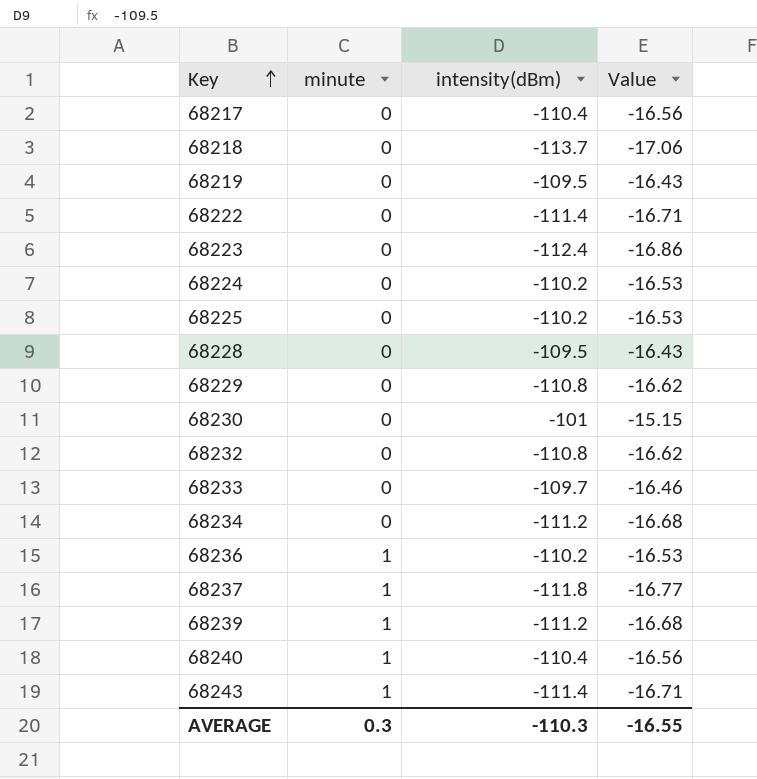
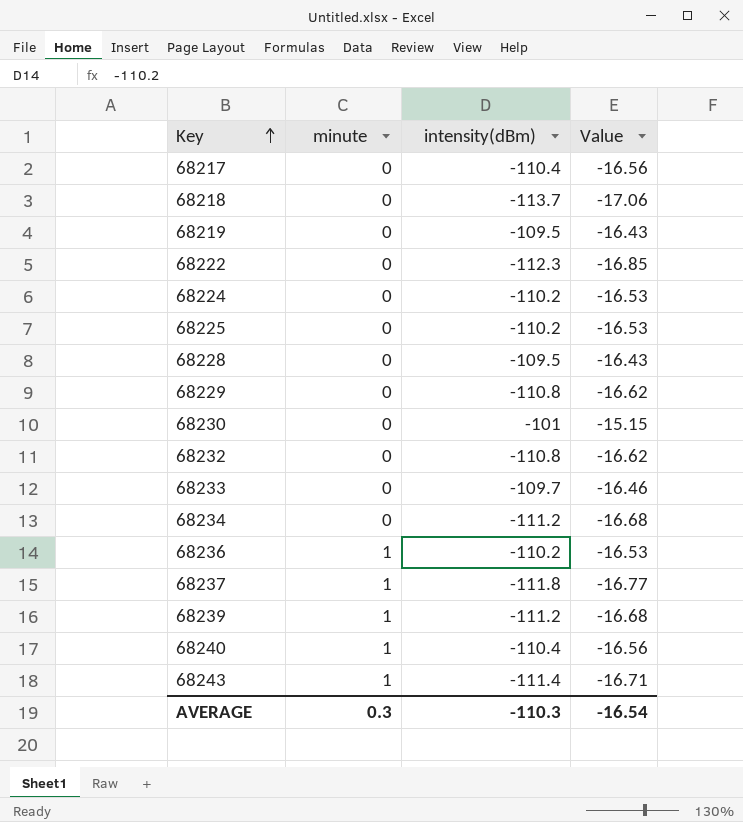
row 68223: 0 | -112.4 | -16.86 -> none
68222 | intensity(dBm): -111.4 -> -112.3
68222 | Value: -16.71 -> -16.85
AVERAGE | Value: -16.55 -> -16.54

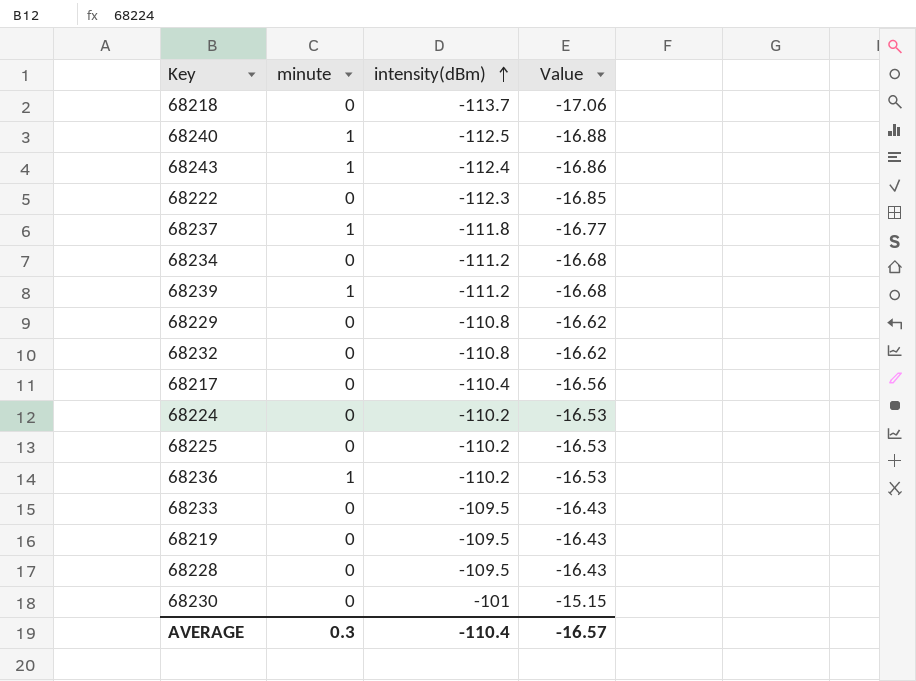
row order: Key ascending -> intensity(dBm) ascending
68240 | intensity(dBm): -110.4 -> -112.5
68240 | Value: -16.56 -> -16.88
68243 | intensity(dBm): -111.4 -> -112.4
68243 | Value: -16.71 -> -16.86
68233 | intensity(dBm): -109.7 -> -109.5
68233 | Value: -16.46 -> -16.43
AVERAGE | intensity(dBm): -110.3 -> -110.4
AVERAGE | Value: -16.54 -> -16.57

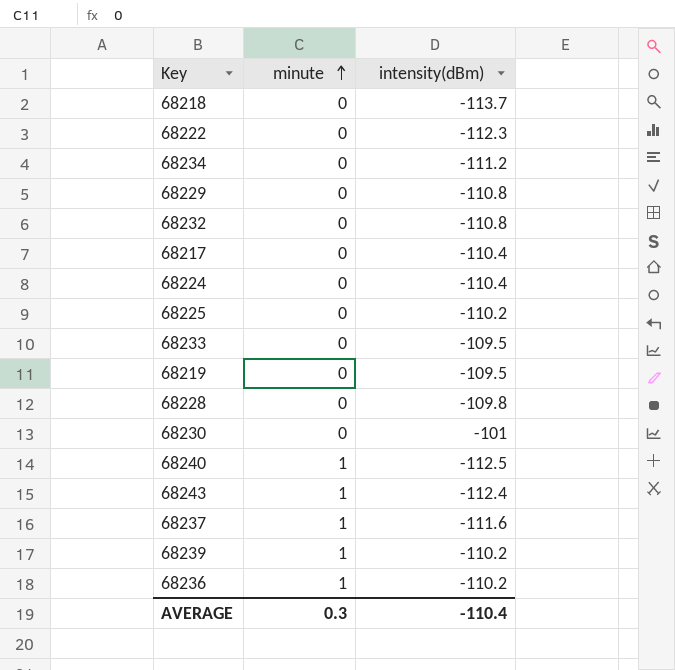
row order: intensity(dBm) ascending -> minute ascending
column Value | formula: [intensity(dBm)] * 0.15 -> none
68224 | intensity(dBm): -110.2 -> -110.4
68228 | intensity(dBm): -109.5 -> -109.8
68237 | intensity(dBm): -111.8 -> -111.6
68239 | intensity(dBm): -111.2 -> -110.2

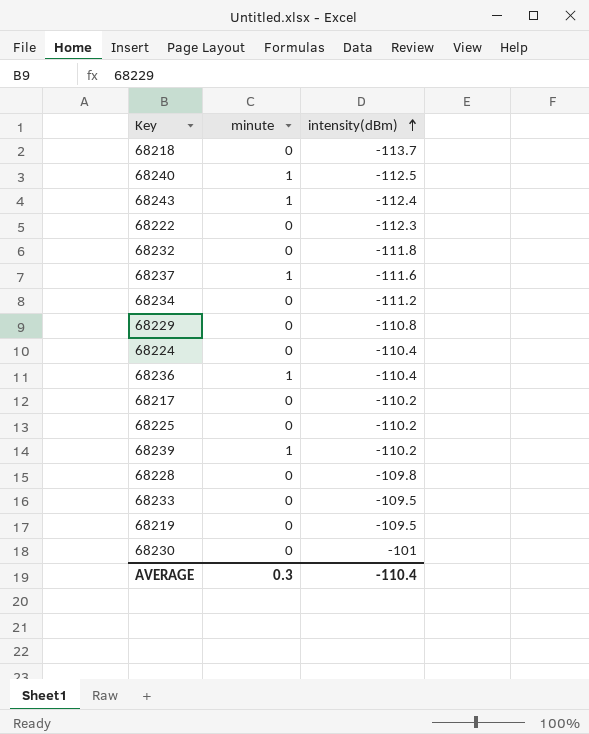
row order: minute ascending -> intensity(dBm) ascending
68232 | intensity(dBm): -110.8 -> -111.8
68236 | intensity(dBm): -110.2 -> -110.4
68217 | intensity(dBm): -110.4 -> -110.2

